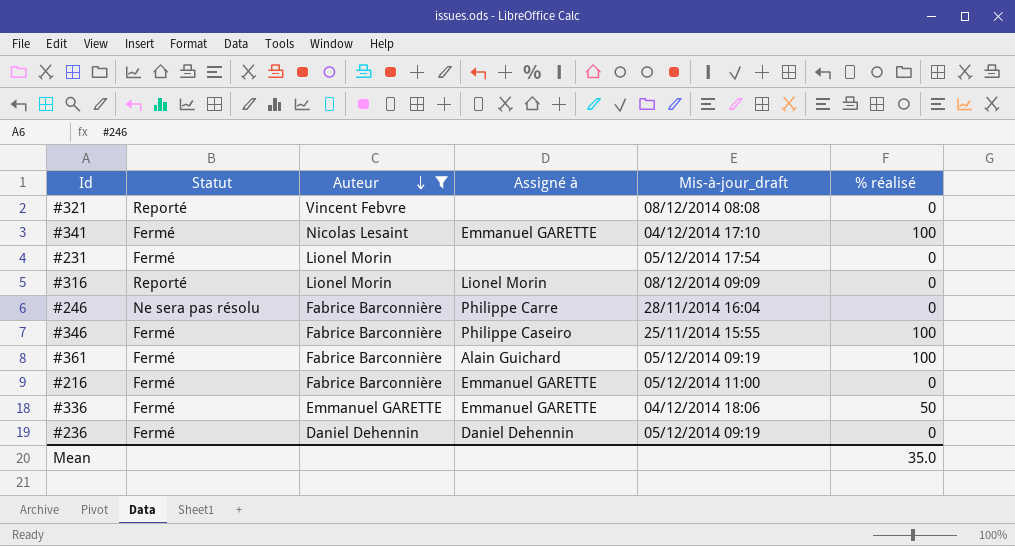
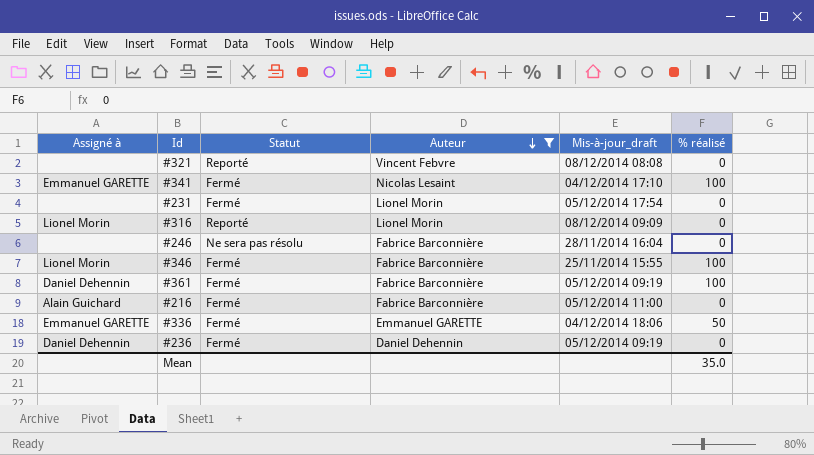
column Assigné à | position: 4 -> 1
#246 | Assigné à: Philippe Carre -> none
#346 | Assigné à: Philippe Caseiro -> Lionel Morin
#361 | Assigné à: Alain Guichard -> Daniel Dehennin
#216 | Assigné à: Emmanuel GARETTE -> Alain Guichard

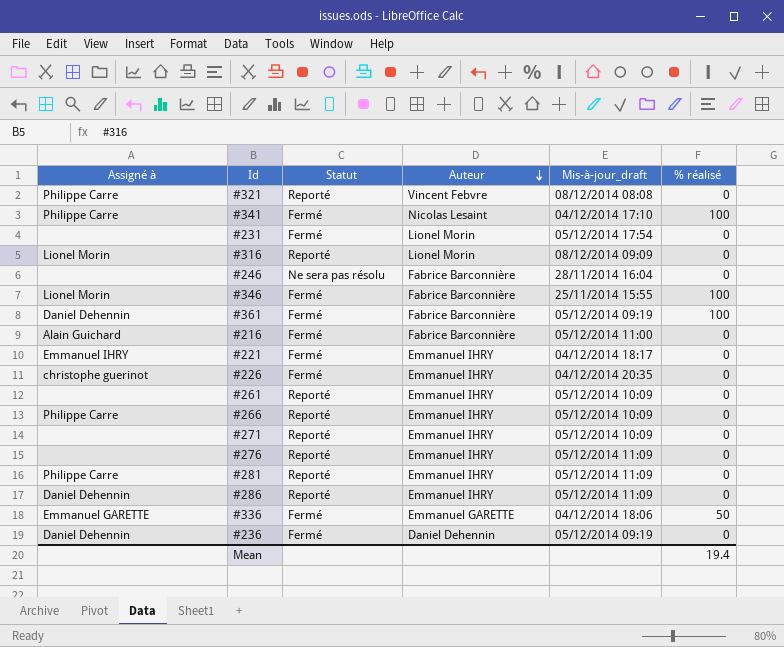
filter: Auteur != Emmanuel IHRY -> none
#321 | Assigné à: none -> Philippe Carre
#341 | Assigné à: Emmanuel GARETTE -> Philippe Carre
Mean | % réalisé: 35.0 -> 19.4

